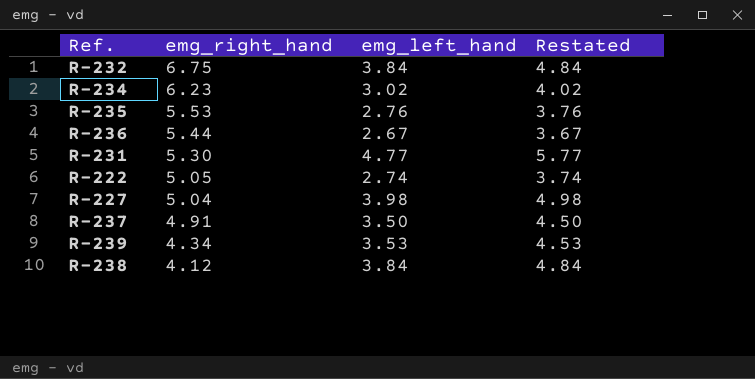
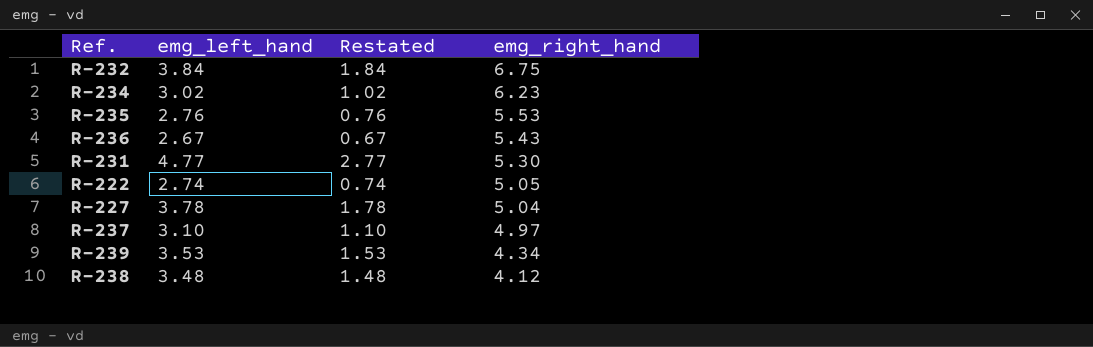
column Restated | formula: [emg_left_hand] + 1 -> [emg_left_hand] - 2
column emg_right_hand | position: 2 -> 4
R-236 | emg_right_hand: 5.44 -> 5.43
R-227 | emg_left_hand: 3.98 -> 3.78
R-237 | emg_left_hand: 3.50 -> 3.10
R-237 | emg_right_hand: 4.91 -> 4.97
R-238 | emg_left_hand: 3.84 -> 3.48

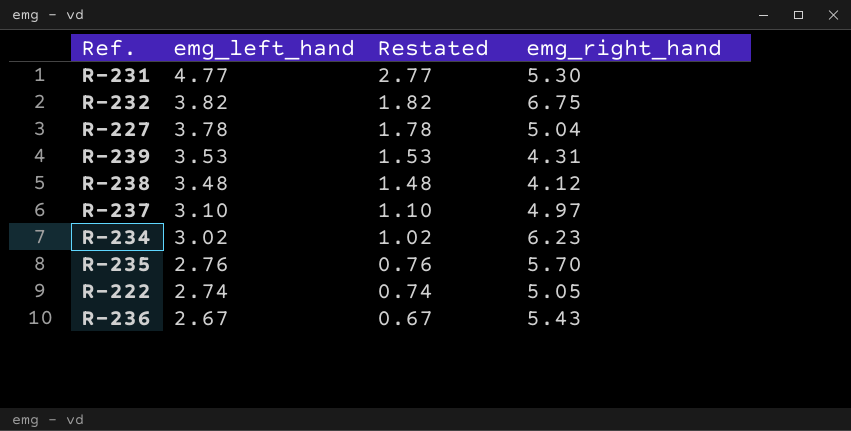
row order: emg_right_hand descending -> emg_left_hand descending
R-232 | emg_left_hand: 3.84 -> 3.82
R-232 | Restated: 1.84 -> 1.82
R-239 | emg_right_hand: 4.34 -> 4.31
R-235 | emg_right_hand: 5.53 -> 5.70

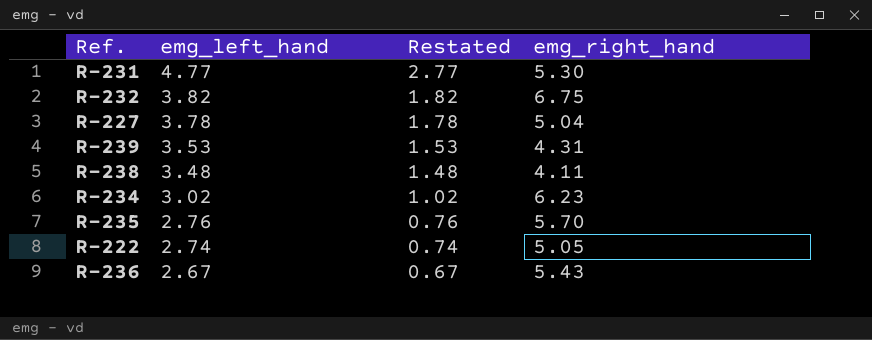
row R-237: 3.10 | 1.10 | 4.97 -> none
R-238 | emg_right_hand: 4.12 -> 4.11

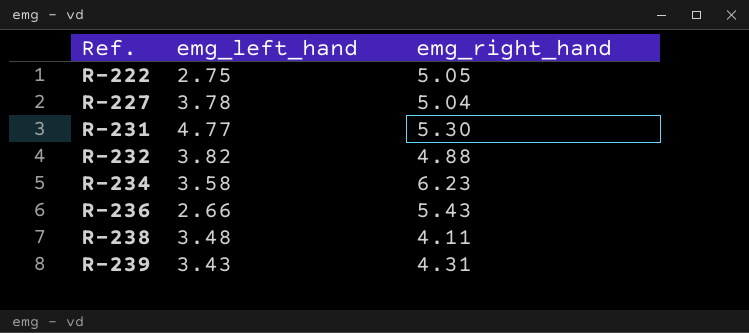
row order: emg_left_hand descending -> Ref. ascending
column Restated | formula: [emg_left_hand] - 2 -> none
row R-235: 2.76 | 0.76 | 5.70 -> none
R-222 | emg_left_hand: 2.74 -> 2.75
R-232 | emg_right_hand: 6.75 -> 4.88
R-234 | emg_left_hand: 3.02 -> 3.58
R-236 | emg_left_hand: 2.67 -> 2.66
R-239 | emg_left_hand: 3.53 -> 3.43

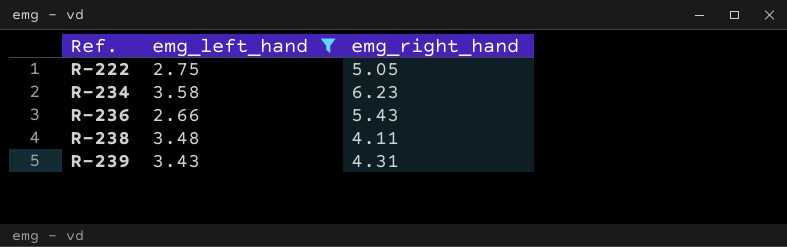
filter: none -> emg_left_hand <= 3.58

